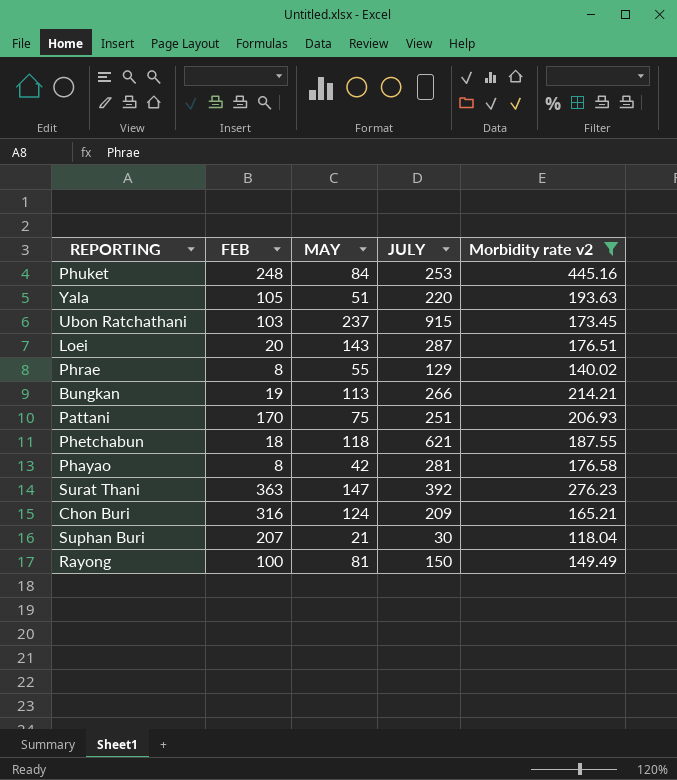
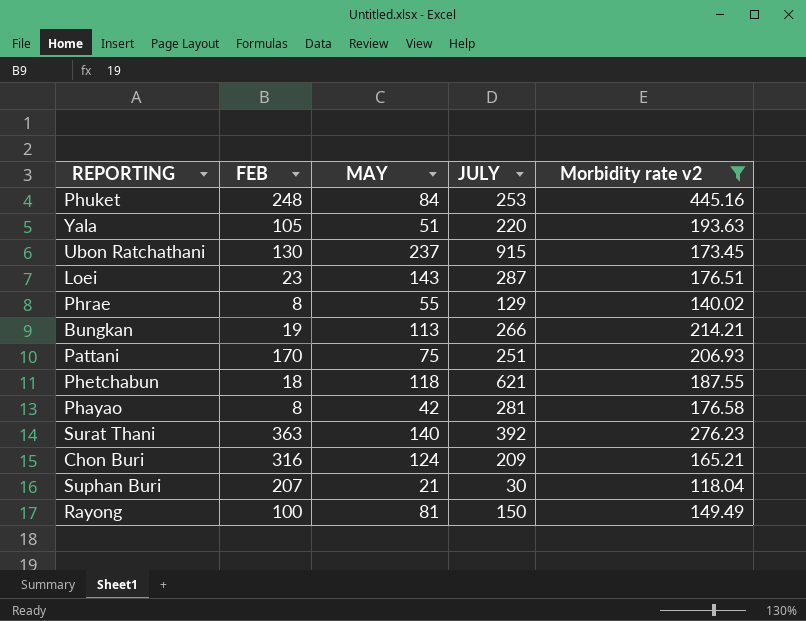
Ubon Ratchathani | FEB: 103 -> 130
Loei | FEB: 20 -> 23
Surat Thani | MAY: 147 -> 140

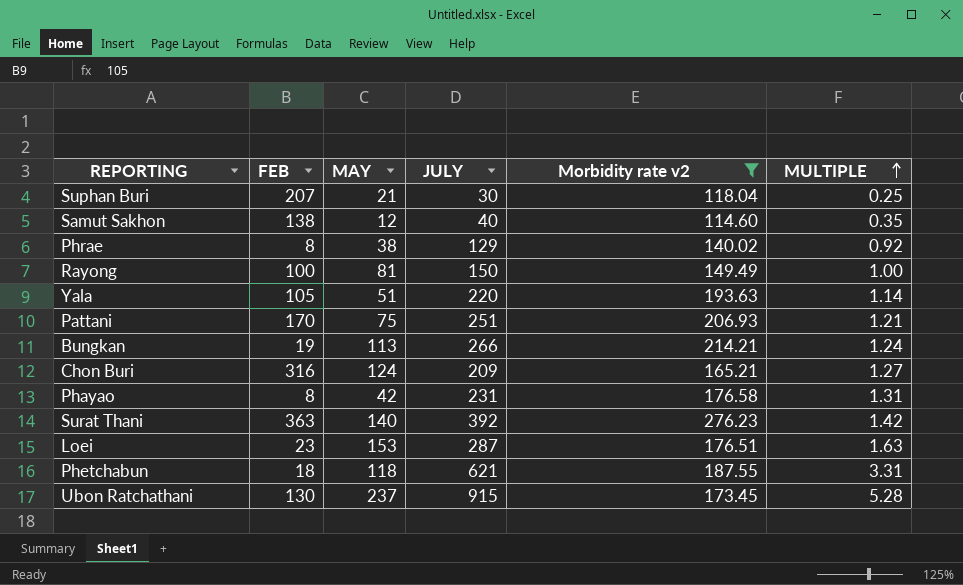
row order: none -> MULTIPLE ascending
column MULTIPLE | formula: none -> [JULY] / [Morbidity rate v2]
row Phuket: 248 | 84 | 253 | 445.16 -> none
row Samut Sakhon: none -> 138 | 12 | 40 | 114.60 | 0.35
Phrae | MAY: 55 -> 38
Phayao | JULY: 281 -> 231
Loei | MAY: 143 -> 153

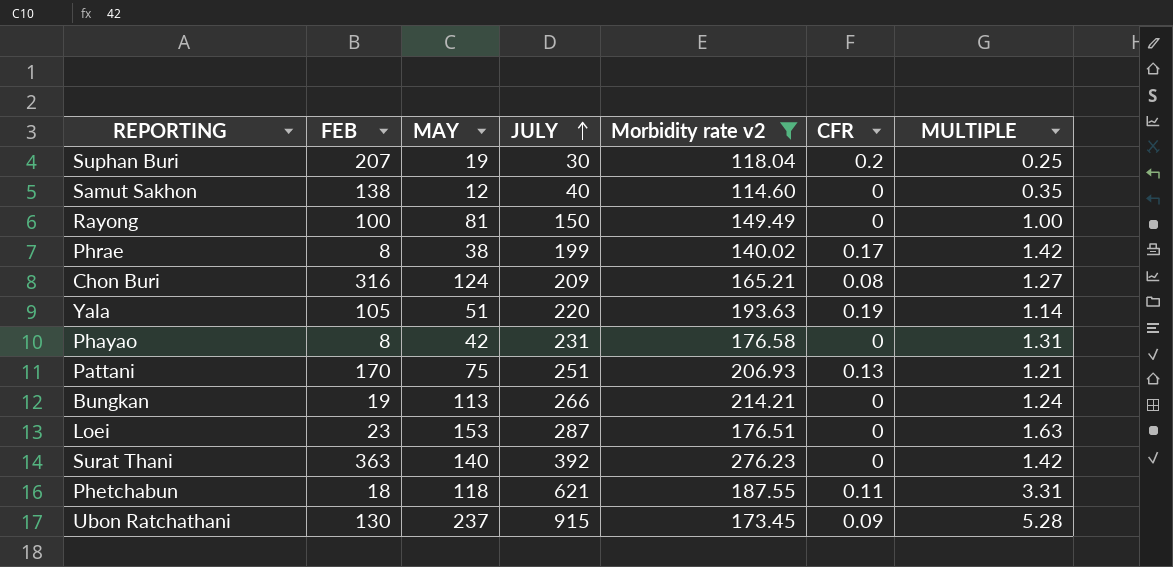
row order: MULTIPLE ascending -> JULY ascending
column CFR | position: none -> 6
Suphan Buri | MAY: 21 -> 19
Phrae | JULY: 129 -> 199
Phrae | MULTIPLE: 0.92 -> 1.42

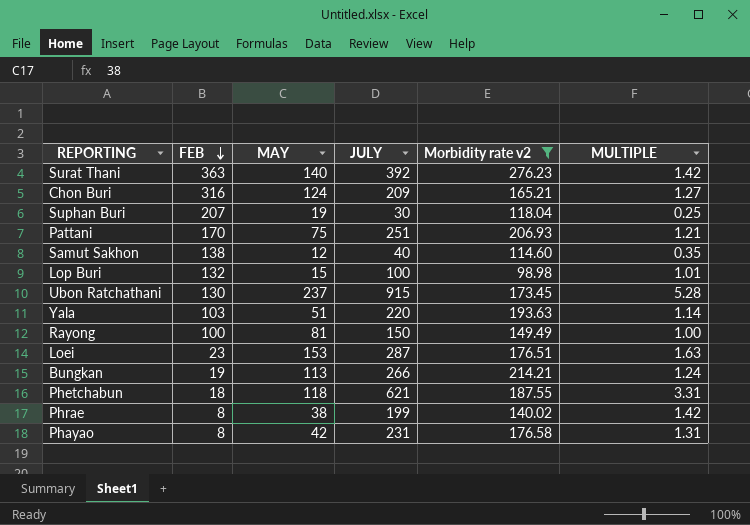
row order: JULY ascending -> FEB descending
column CFR | position: 6 -> none
row Lop Buri: none -> 132 | 15 | 100 | 98.98 | 1.01
Yala | FEB: 105 -> 103

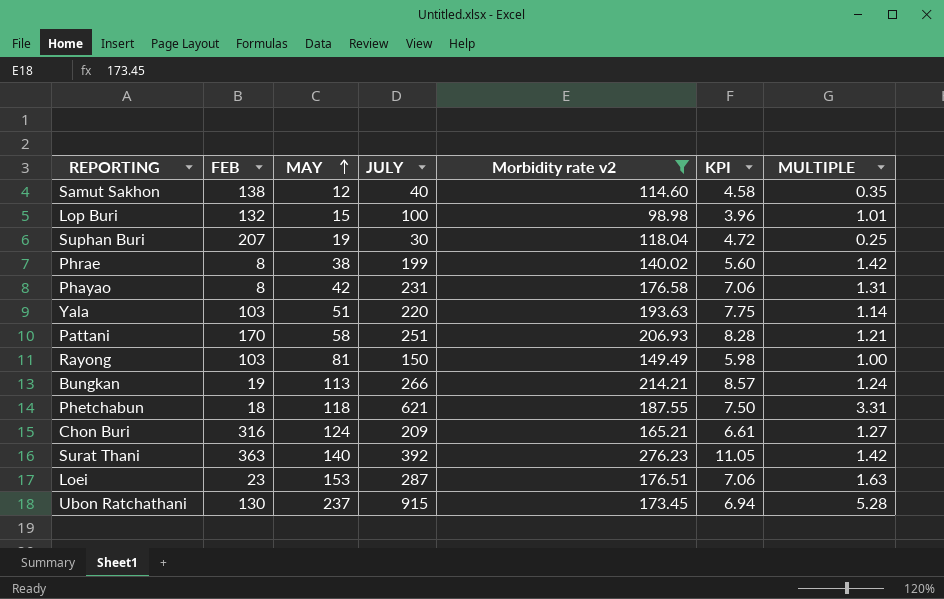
row order: FEB descending -> MAY ascending
column KPI | formula: none -> [Morbidity rate v2] * 0.04
Pattani | MAY: 75 -> 58
Rayong | FEB: 100 -> 103

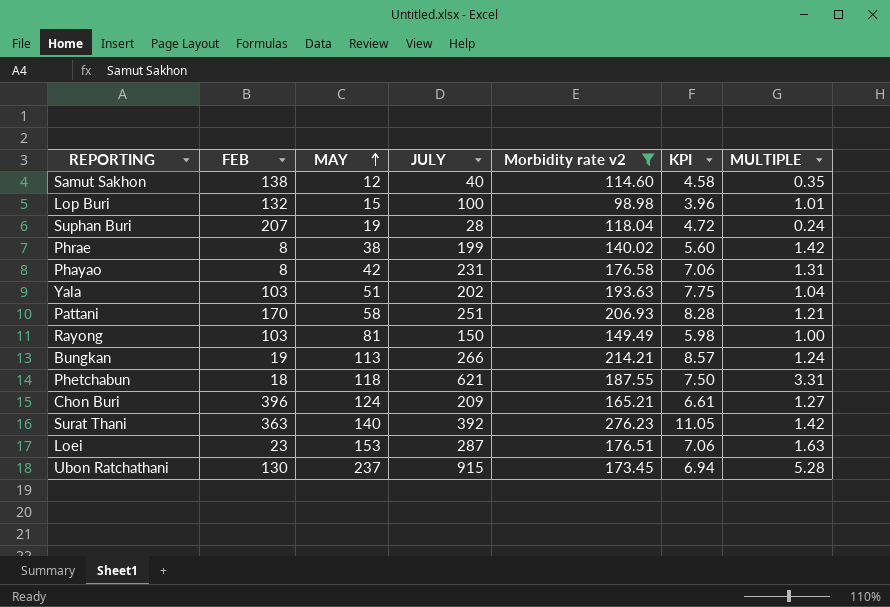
Suphan Buri | JULY: 30 -> 28
Suphan Buri | MULTIPLE: 0.25 -> 0.24
Yala | JULY: 220 -> 202
Yala | MULTIPLE: 1.14 -> 1.04
Chon Buri | FEB: 316 -> 396

